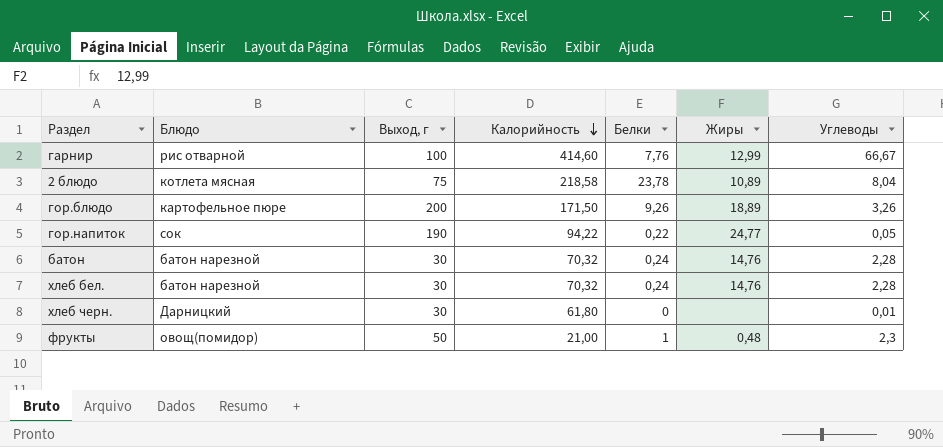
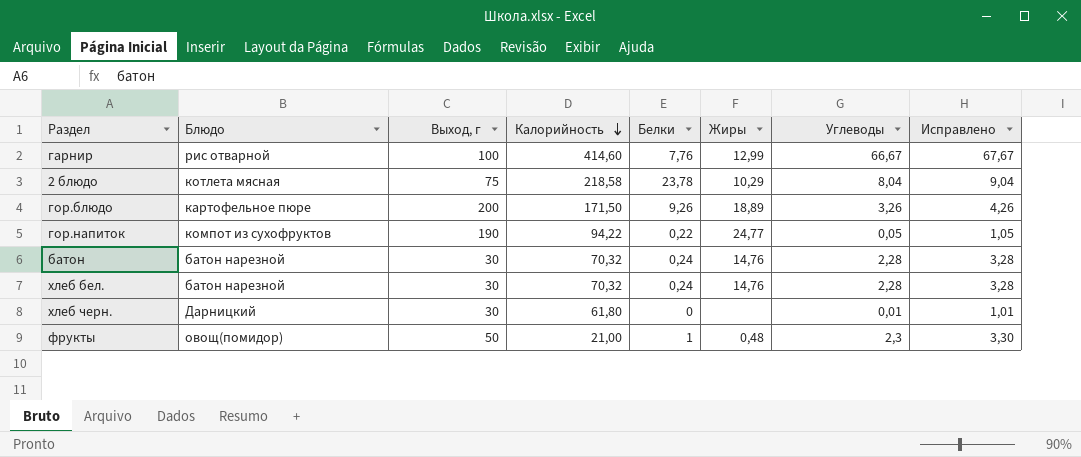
column Исправлено | formula: none -> [Углеводы] + 1
2 блюдо | Жиры: 10,89 -> 10,29
гор.напиток | Блюдо: сок -> компот из сухофруктов

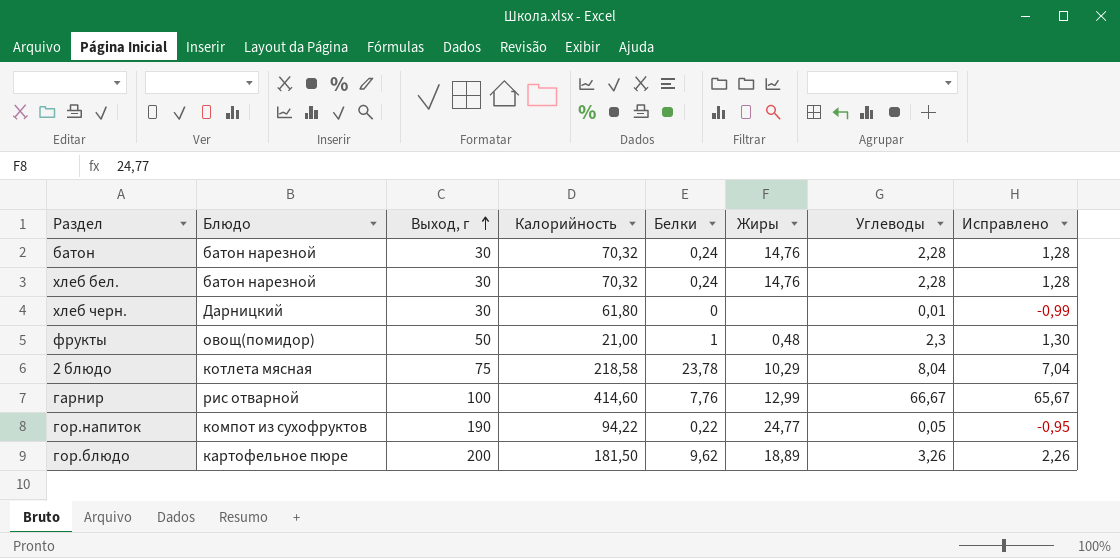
row order: Калорийность descending -> Выход, г ascending
column Исправлено | formula: [Углеводы] + 1 -> [Углеводы] - 1
гор.блюдо | Калорийность: 171,50 -> 181,50
гор.блюдо | Белки: 9,26 -> 9,62

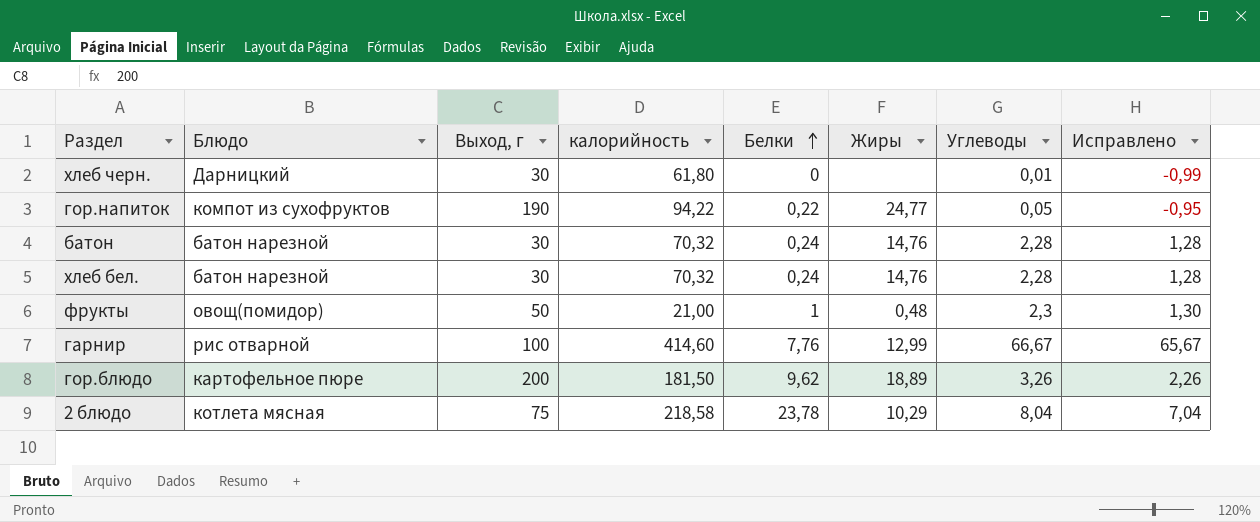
row order: Выход, г ascending -> Белки ascending
column name: Калорийность -> калорийность

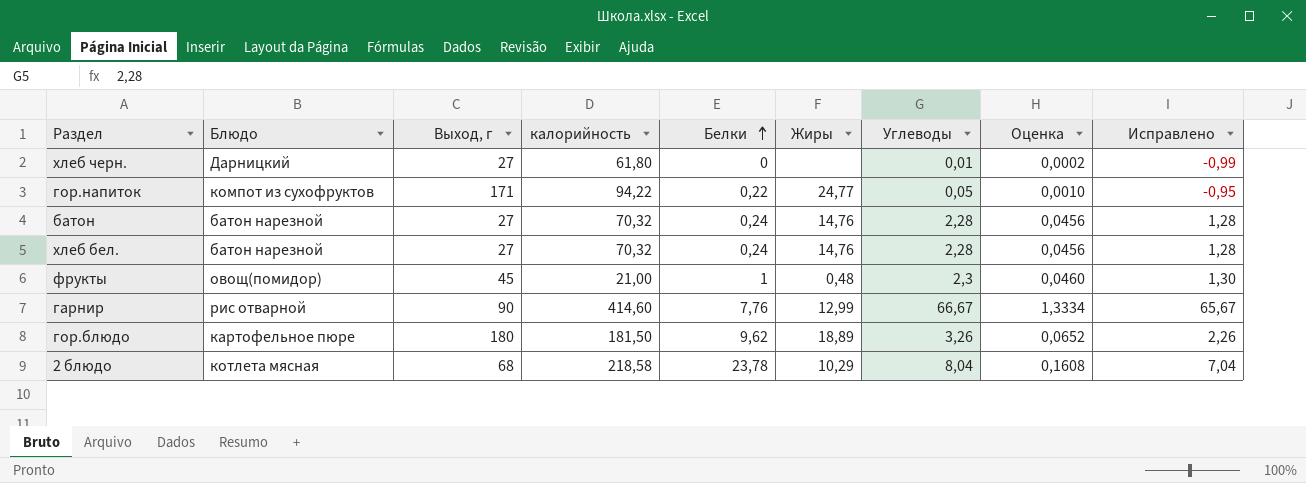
column Оценка | formula: none -> [Углеводы] * 0,02
хлеб черн. | Выход, г: 30 -> 27
гор.напиток | Выход, г: 190 -> 171
батон | Выход, г: 30 -> 27
хлеб бел. | Выход, г: 30 -> 27
фрукты | Выход, г: 50 -> 45
гарнир | Выход, г: 100 -> 90
гор.блюдо | Выход, г: 200 -> 180
2 блюдо | Выход, г: 75 -> 68

